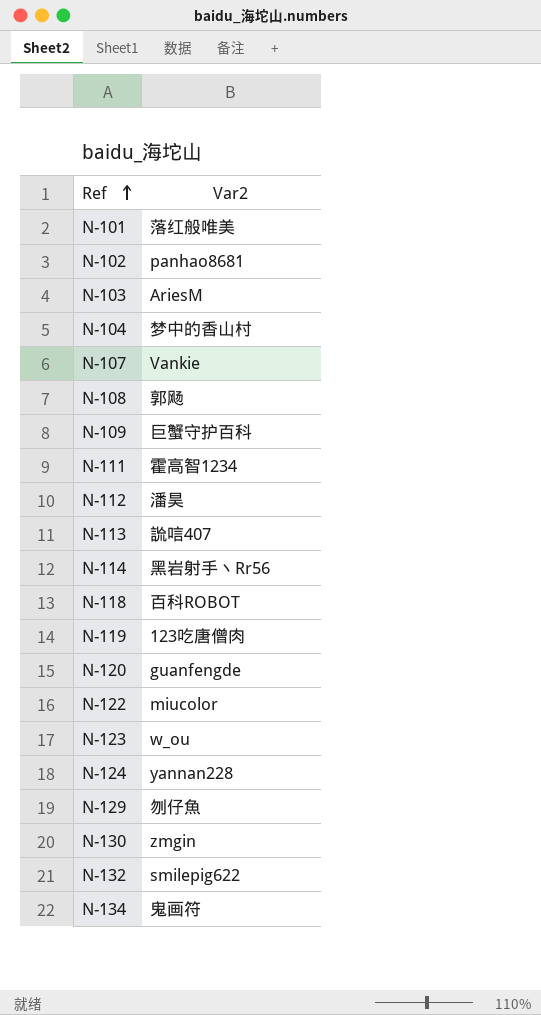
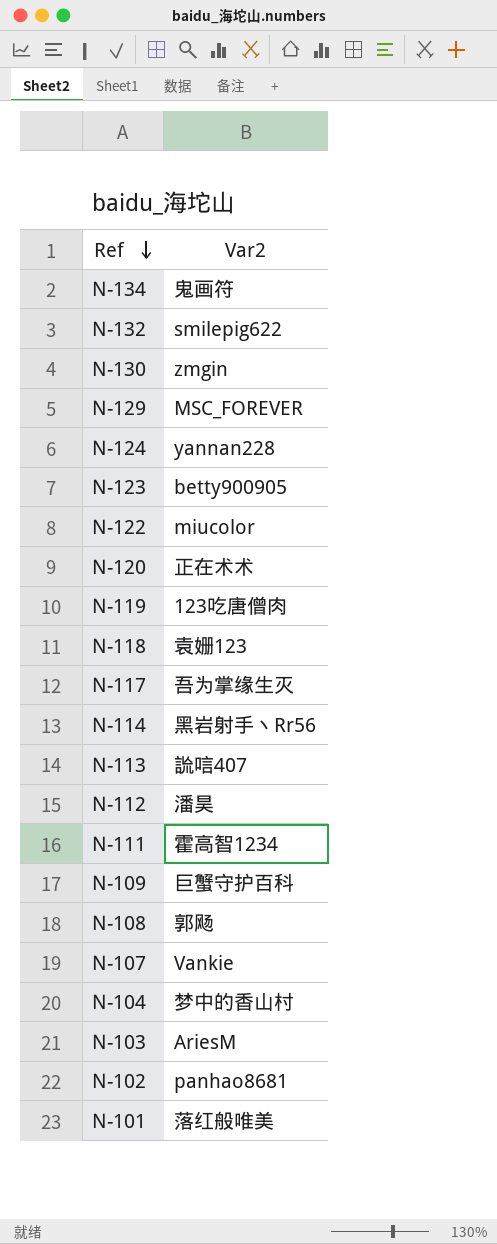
row order: Ref ascending -> Ref descending
N-129 | Var2: 刎仔魚 -> MSC_FOREVER
N-123 | Var2: w_ou -> betty900905
N-120 | Var2: guanfengde -> 正在术术
N-118 | Var2: 百科ROBOT -> 袁姗123
row N-117: none -> 吾为掌缘生灭

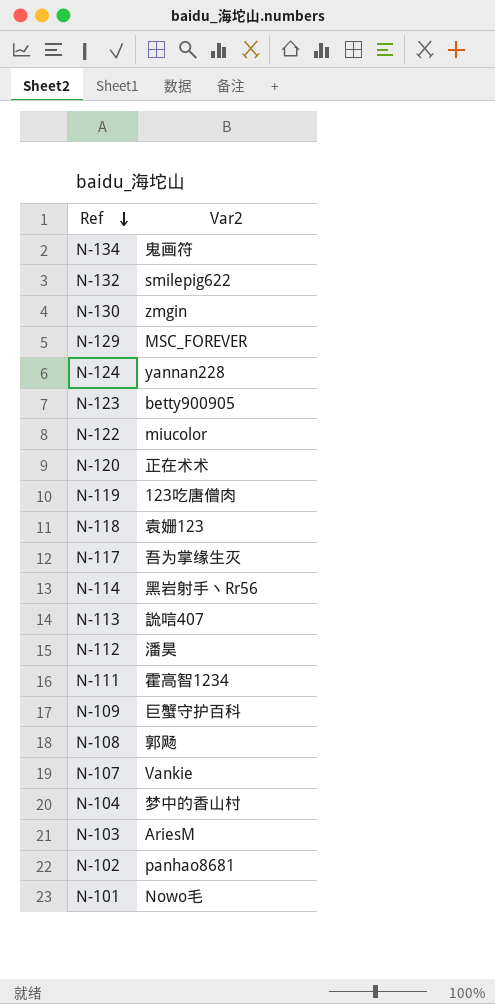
N-101 | Var2: 落红般唯美 -> Nowo毛

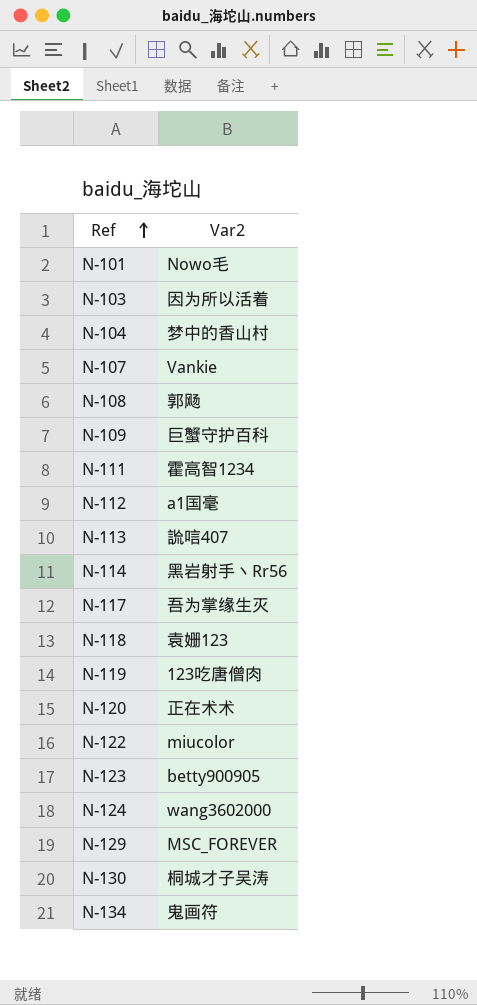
row order: Ref descending -> Ref ascending
row N-132: smilepig622 -> none
row N-102: panhao8681 -> none
N-103 | Var2: AriesM -> 因为所以活着
N-112 | Var2: 潘昊 -> a1国毫
N-124 | Var2: yannan228 -> wang3602000
N-130 | Var2: zmgin -> 桐城才子吴涛

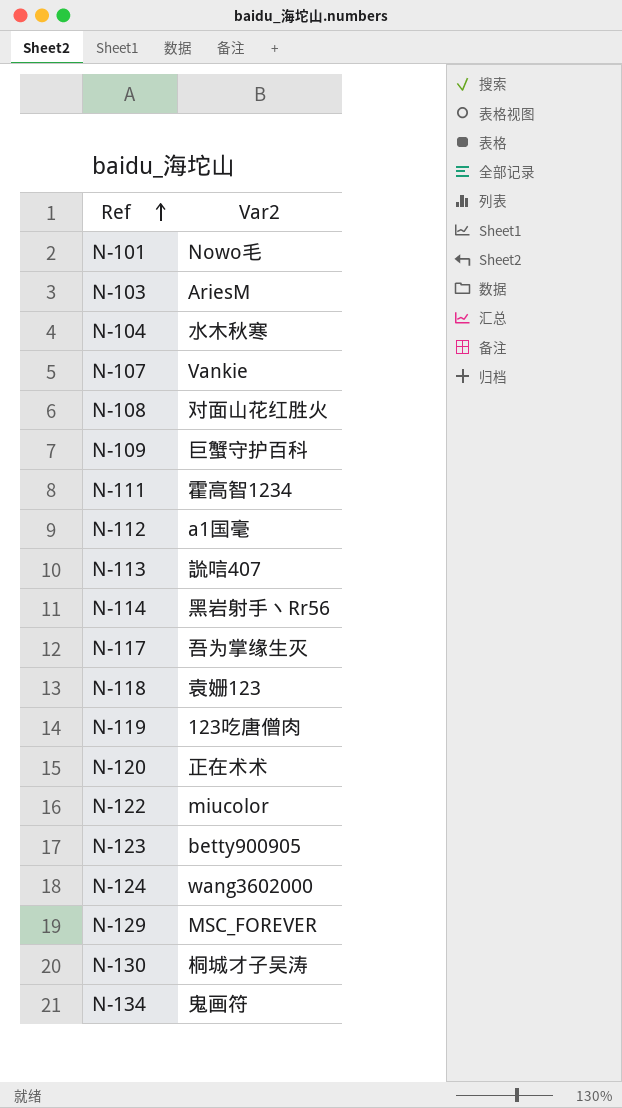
N-103 | Var2: 因为所以活着 -> AriesM
N-104 | Var2: 梦中的香山村 -> 水木秋寒
N-108 | Var2: 郭飏 -> 对面山花红胜火

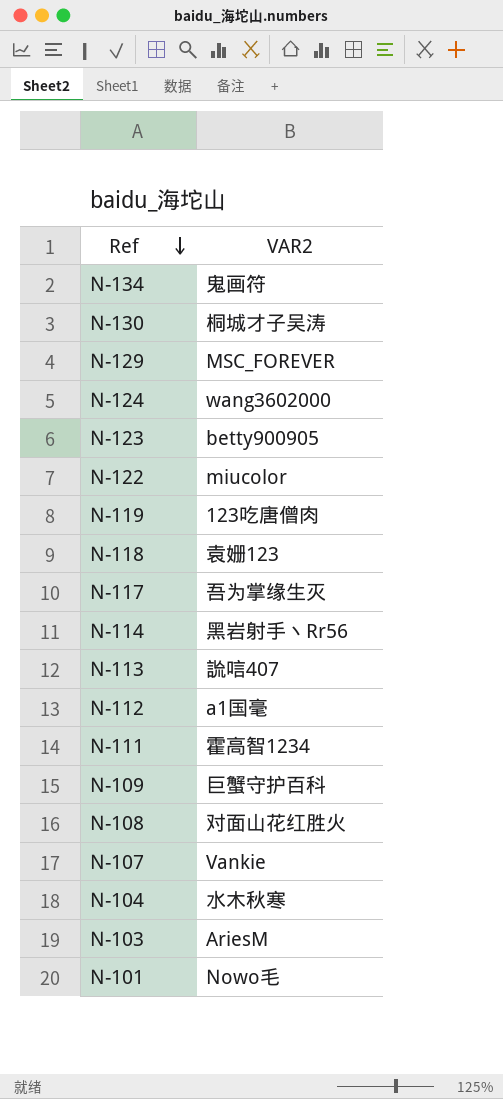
row order: Ref ascending -> Ref descending
column name: Var2 -> VAR2
row N-120: 正在术术 -> none

